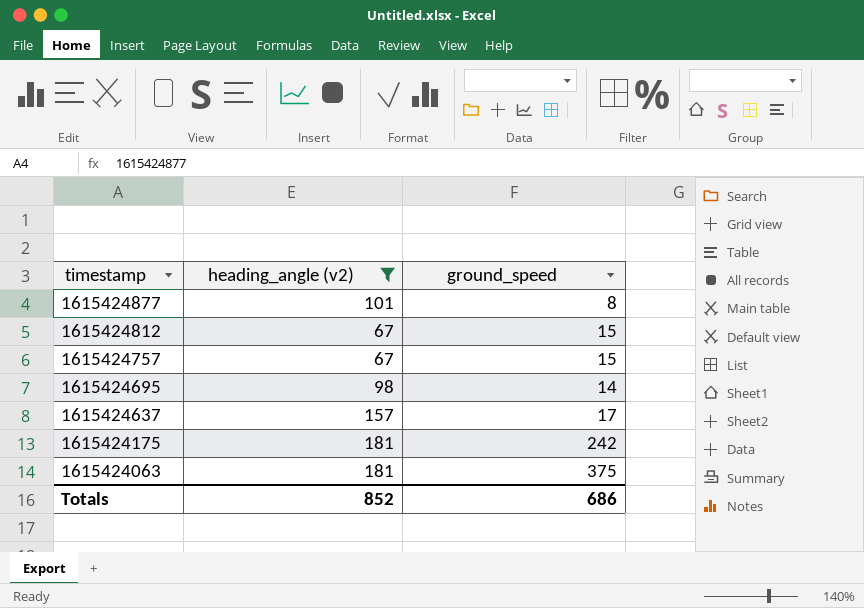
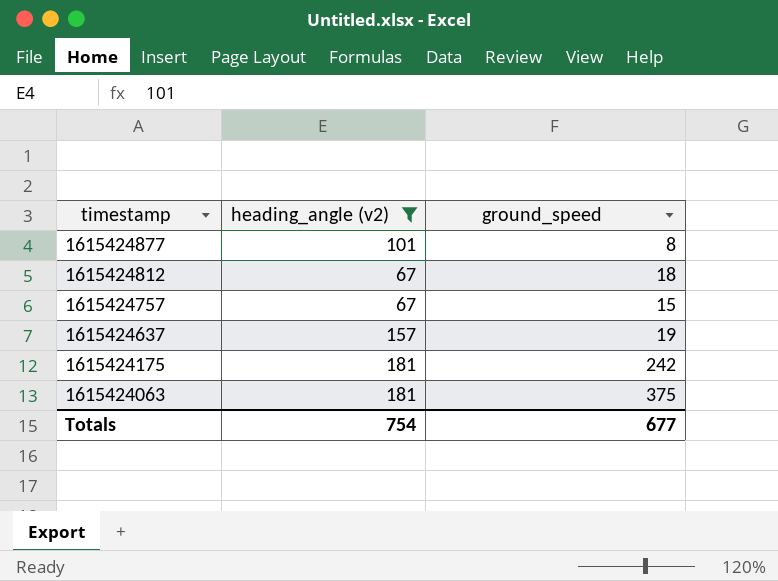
row 1615424695: 98 | 14 -> none
1615424812 | ground_speed: 15 -> 18
1615424637 | ground_speed: 17 -> 19
Totals | heading_angle (v2): 852 -> 754
Totals | ground_speed: 686 -> 677

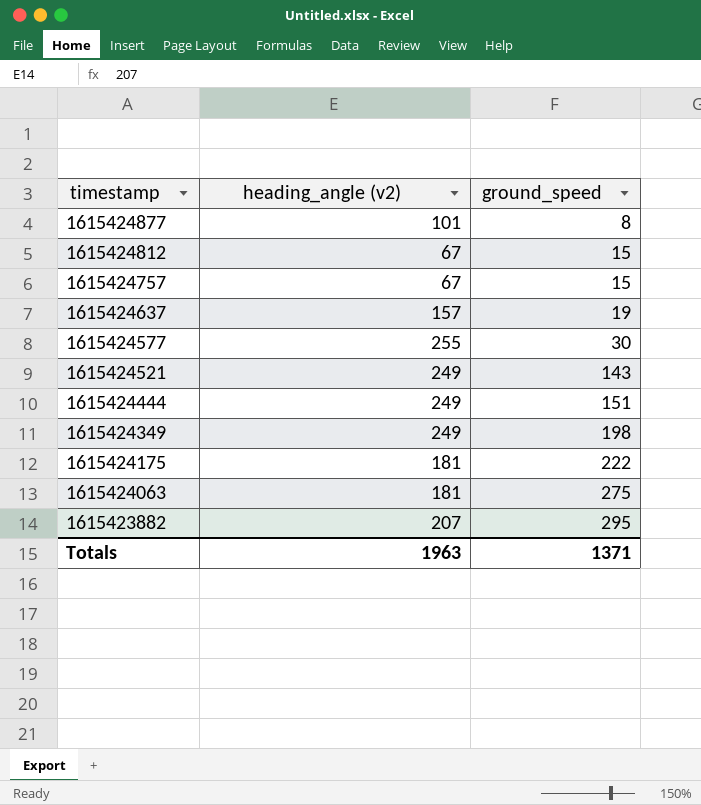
filter: heading_angle (v2) <= 181 -> none
1615424812 | ground_speed: 18 -> 15
1615424175 | ground_speed: 242 -> 222
1615424063 | ground_speed: 375 -> 275
Totals | heading_angle (v2): 754 -> 1963
Totals | ground_speed: 677 -> 1371

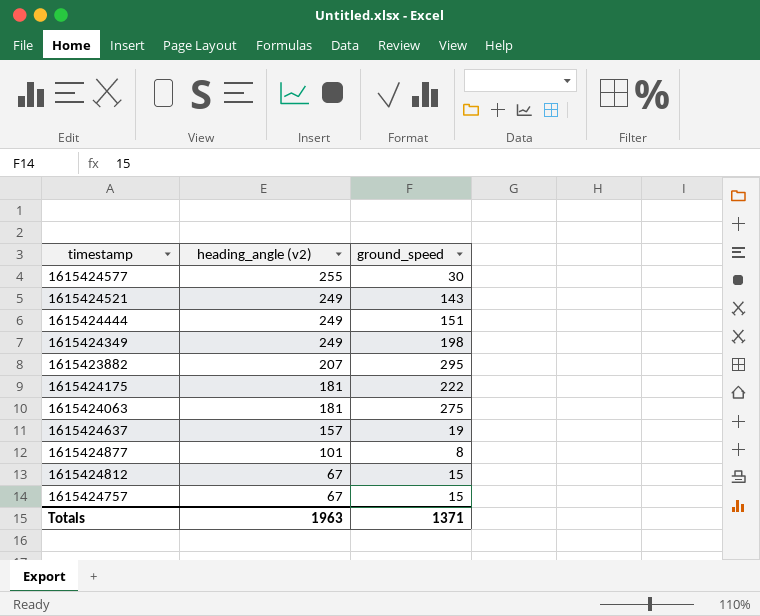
row order: timestamp descending -> heading_angle (v2) descending

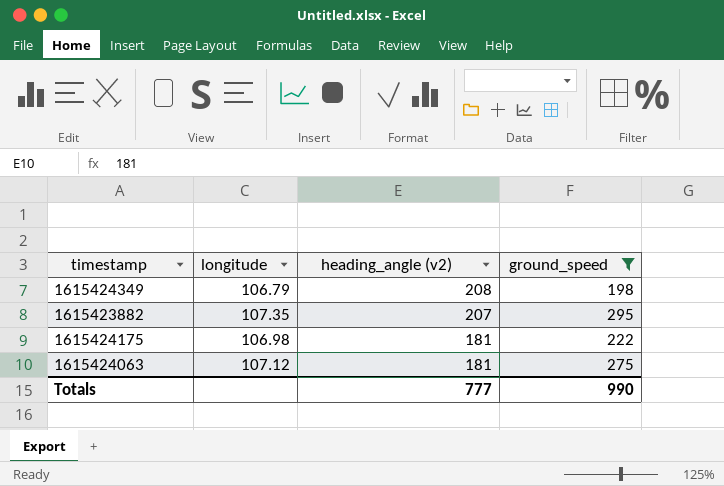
filter: none -> ground_speed >= 198
column longitude | position: none -> 2
1615424349 | heading_angle (v2): 249 -> 208
Totals | heading_angle (v2): 1963 -> 777
Totals | ground_speed: 1371 -> 990

